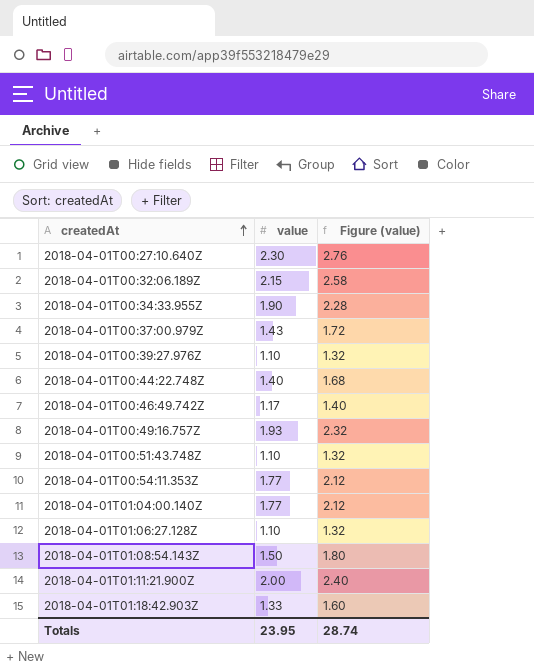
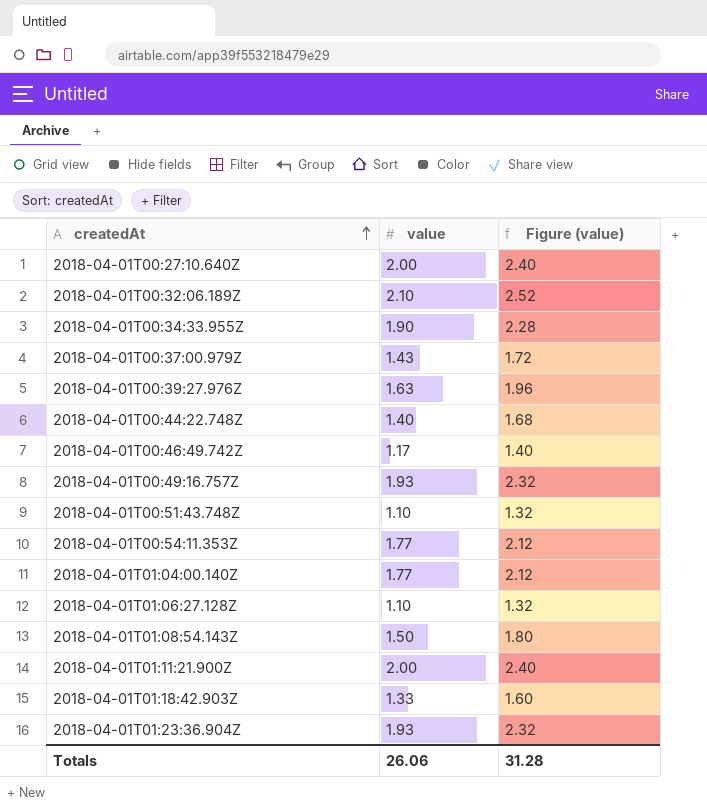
2018-04-01T00:27:10.640Z | value: 2.30 -> 2.00
2018-04-01T00:27:10.640Z | Figure (value): 2.76 -> 2.40
2018-04-01T00:32:06.189Z | value: 2.15 -> 2.10
2018-04-01T00:32:06.189Z | Figure (value): 2.58 -> 2.52
2018-04-01T00:39:27.976Z | value: 1.10 -> 1.63
2018-04-01T00:39:27.976Z | Figure (value): 1.32 -> 1.96
row 2018-04-01T01:23:36.904Z: none -> 1.93 | 2.32
Totals | value: 23.95 -> 26.06
Totals | Figure (value): 28.74 -> 31.28

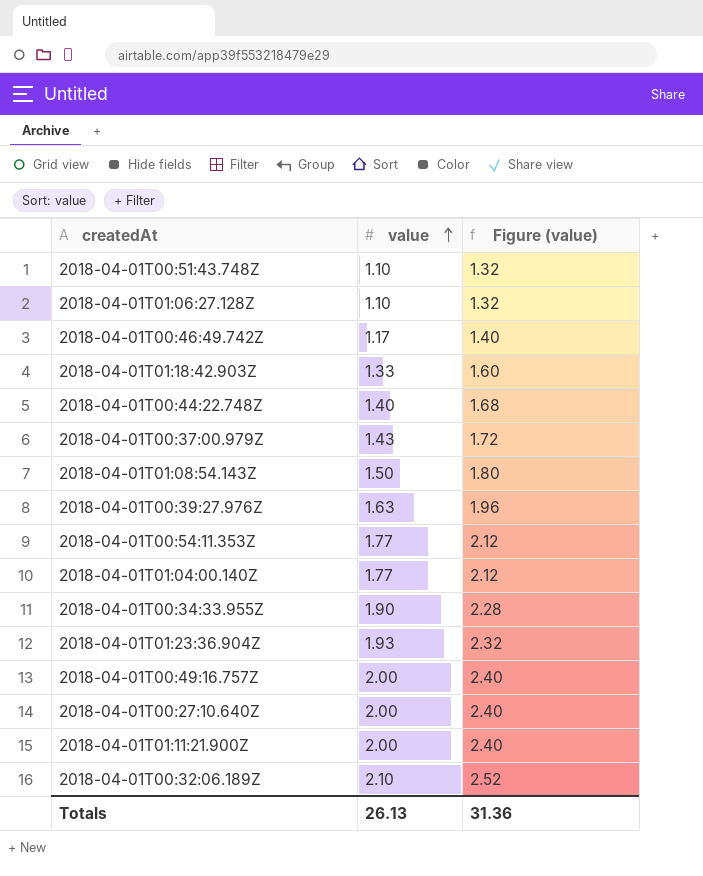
row order: createdAt ascending -> value ascending
2018-04-01T00:49:16.757Z | value: 1.93 -> 2.00
2018-04-01T00:49:16.757Z | Figure (value): 2.32 -> 2.40
Totals | value: 26.06 -> 26.13
Totals | Figure (value): 31.28 -> 31.36

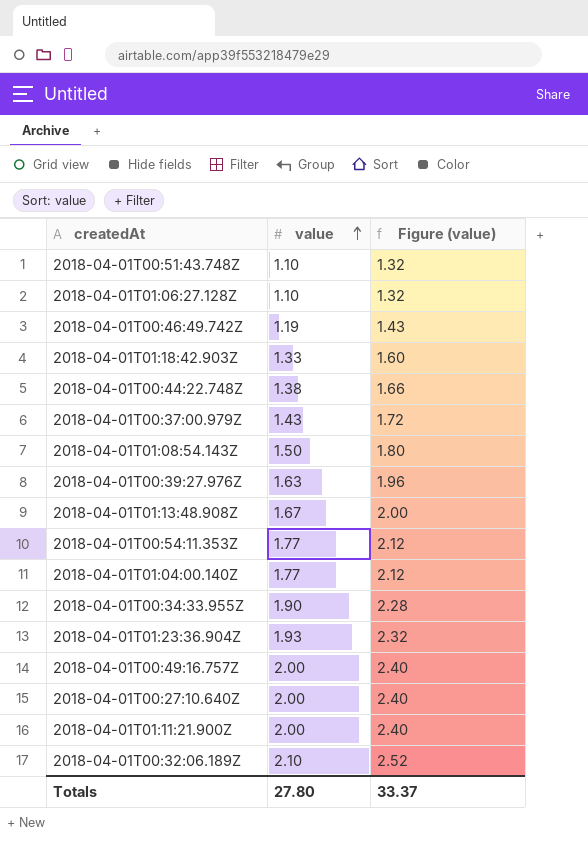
2018-04-01T00:46:49.742Z | value: 1.17 -> 1.19
2018-04-01T00:46:49.742Z | Figure (value): 1.40 -> 1.43
2018-04-01T00:44:22.748Z | value: 1.40 -> 1.38
2018-04-01T00:44:22.748Z | Figure (value): 1.68 -> 1.66
row 2018-04-01T01:13:48.908Z: none -> 1.67 | 2.00
Totals | value: 26.13 -> 27.80
Totals | Figure (value): 31.36 -> 33.37

